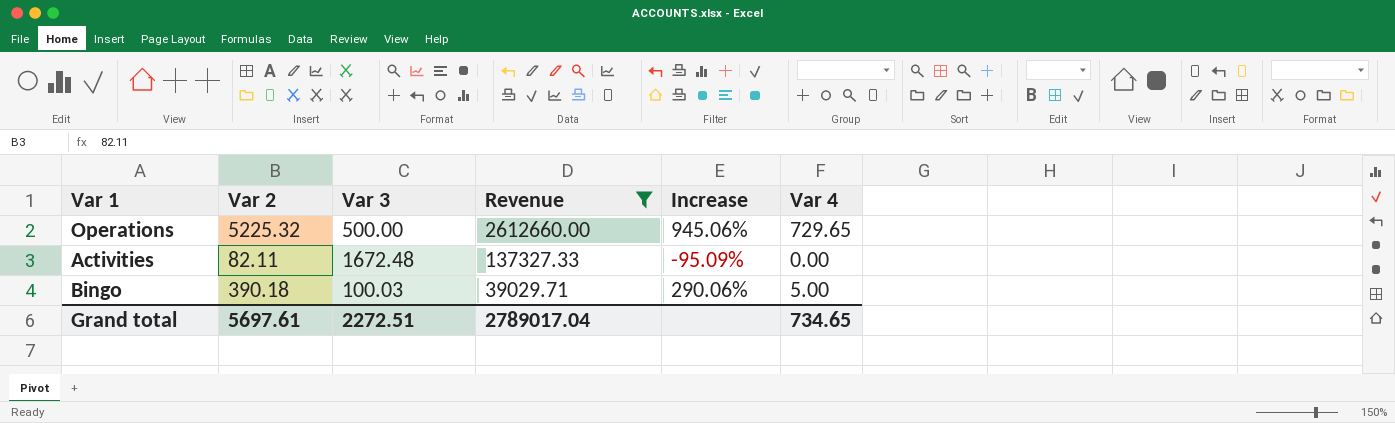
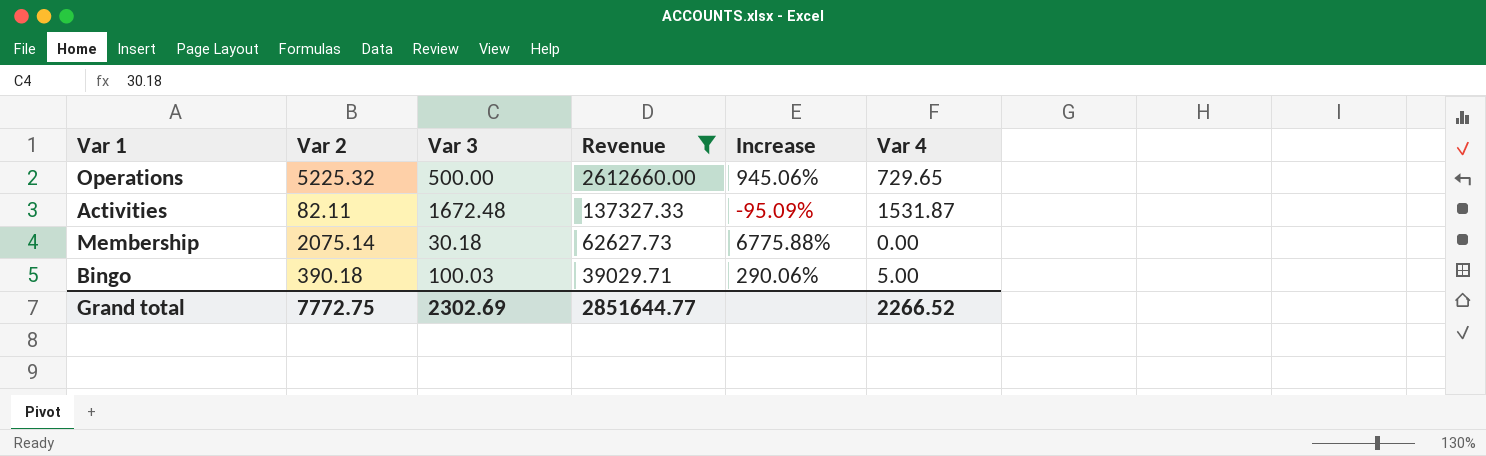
Activities | Var 4: 0.00 -> 1531.87
row Membership: none -> 2075.14 | 30.18 | 62627.73 | 6775.88% | 0.00
Grand total | Var 2: 5697.61 -> 7772.75
Grand total | Var 3: 2272.51 -> 2302.69
Grand total | Revenue: 2789017.04 -> 2851644.77
Grand total | Var 4: 734.65 -> 2266.52

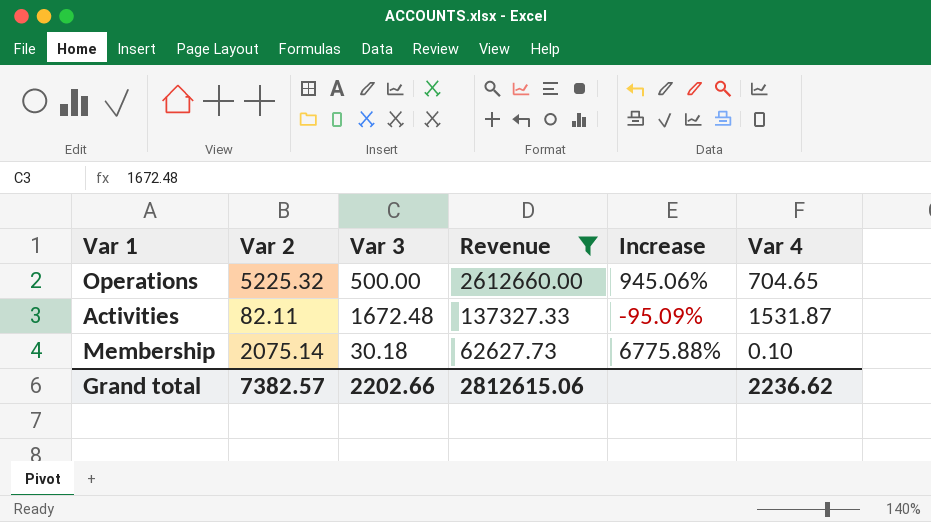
row Bingo: 390.18 | 100.03 | 39029.71 | 290.06% | 5.00 -> none
Operations | Var 4: 729.65 -> 704.65
Membership | Var 4: 0.00 -> 0.10
Grand total | Var 2: 7772.75 -> 7382.57
Grand total | Var 3: 2302.69 -> 2202.66
Grand total | Revenue: 2851644.77 -> 2812615.06
Grand total | Var 4: 2266.52 -> 2236.62

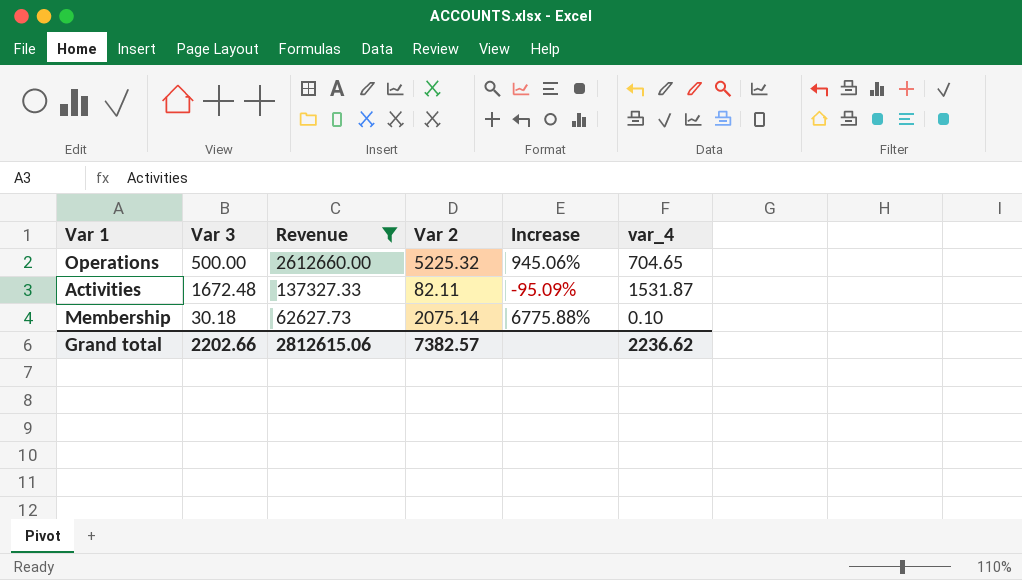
column Var 2 | position: 2 -> 4
column name: Var 4 -> var_4

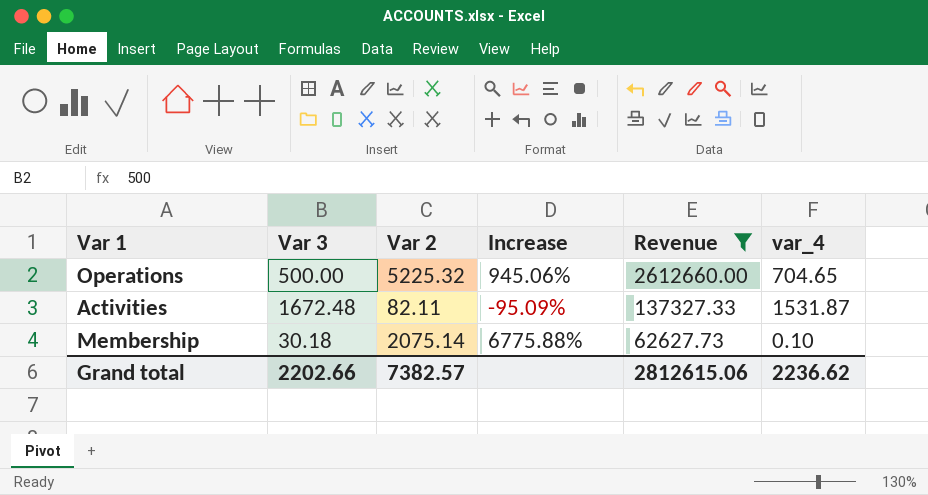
column Revenue | position: 3 -> 5

